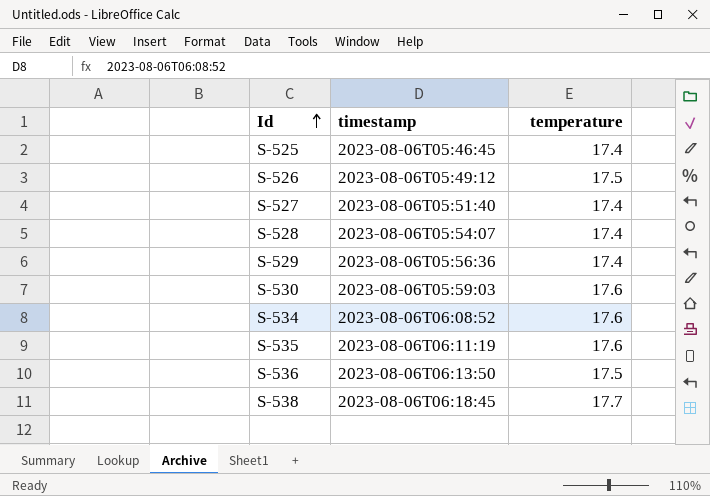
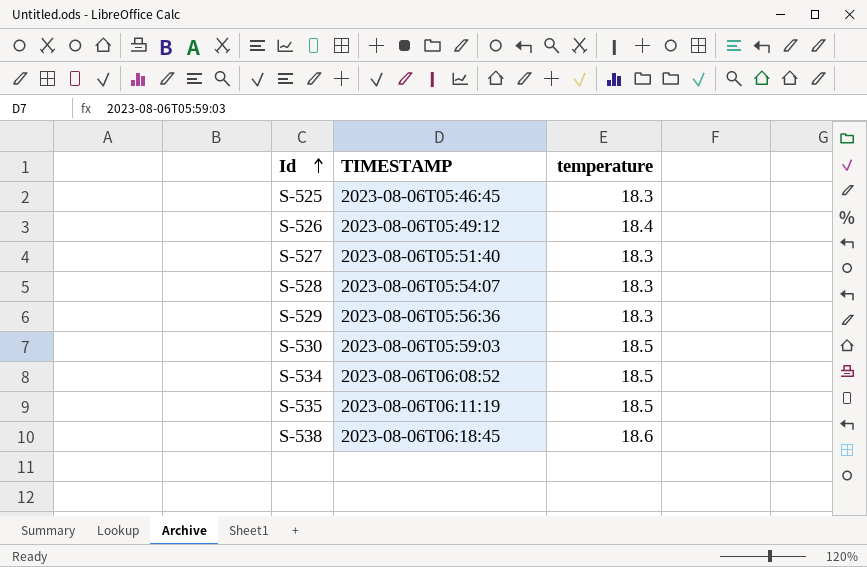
column name: timestamp -> TIMESTAMP
row S-536: 2023-08-06T06:13:50 | 17.5 -> none
S-525 | temperature: 17.4 -> 18.3
S-526 | temperature: 17.5 -> 18.4
S-527 | temperature: 17.4 -> 18.3
S-528 | temperature: 17.4 -> 18.3
S-529 | temperature: 17.4 -> 18.3
S-530 | temperature: 17.6 -> 18.5
S-534 | temperature: 17.6 -> 18.5
S-535 | temperature: 17.6 -> 18.5
S-538 | temperature: 17.7 -> 18.6

